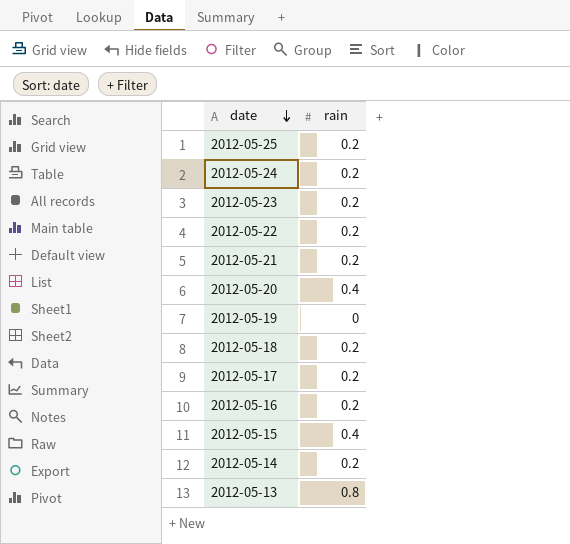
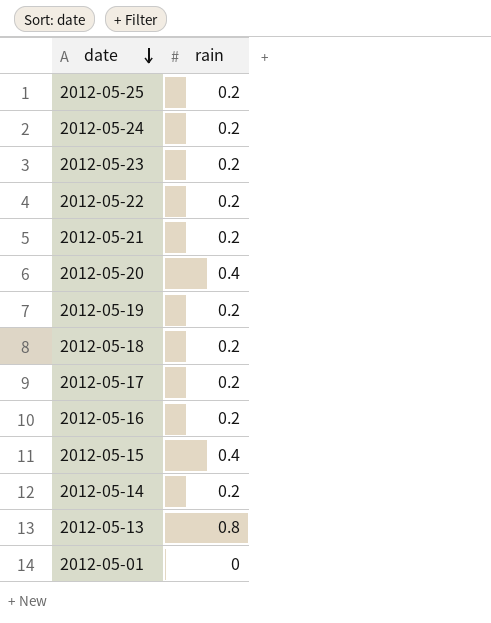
2012-05-19 | rain: 0 -> 0.2
row 2012-05-01: none -> 0

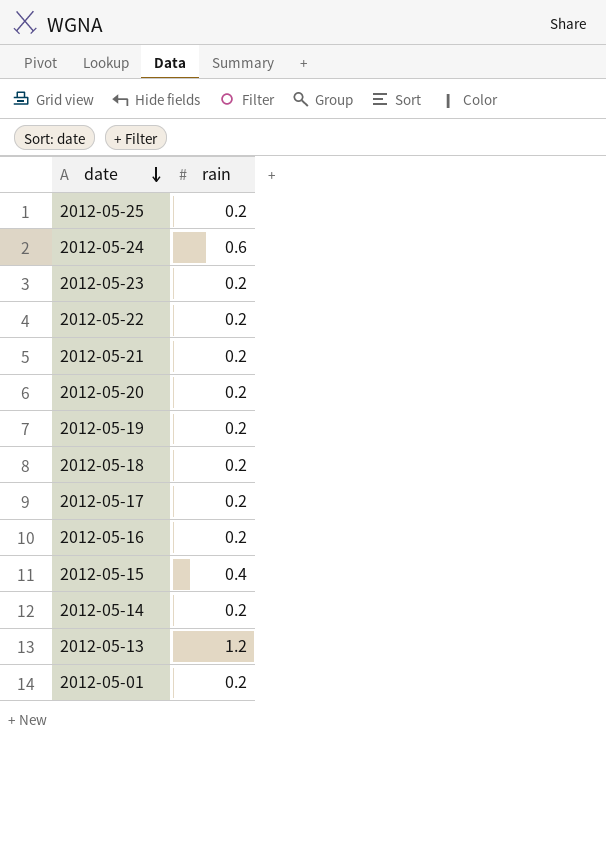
2012-05-24 | rain: 0.2 -> 0.6
2012-05-20 | rain: 0.4 -> 0.2
2012-05-13 | rain: 0.8 -> 1.2
2012-05-01 | rain: 0 -> 0.2

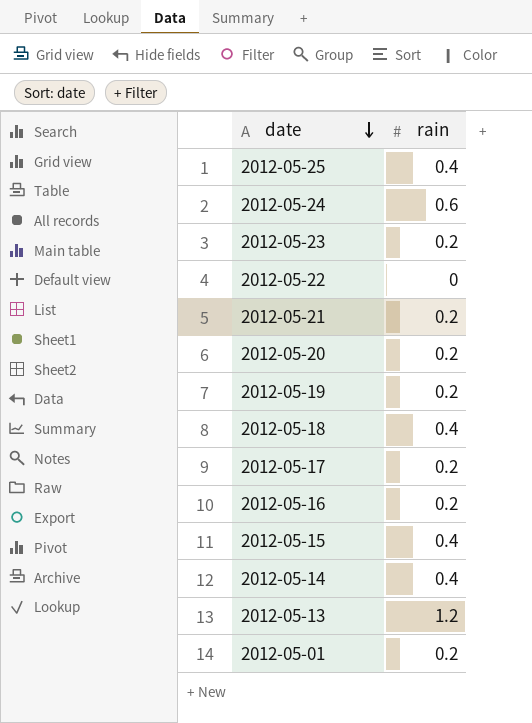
2012-05-25 | rain: 0.2 -> 0.4
2012-05-22 | rain: 0.2 -> 0
2012-05-18 | rain: 0.2 -> 0.4
2012-05-14 | rain: 0.2 -> 0.4

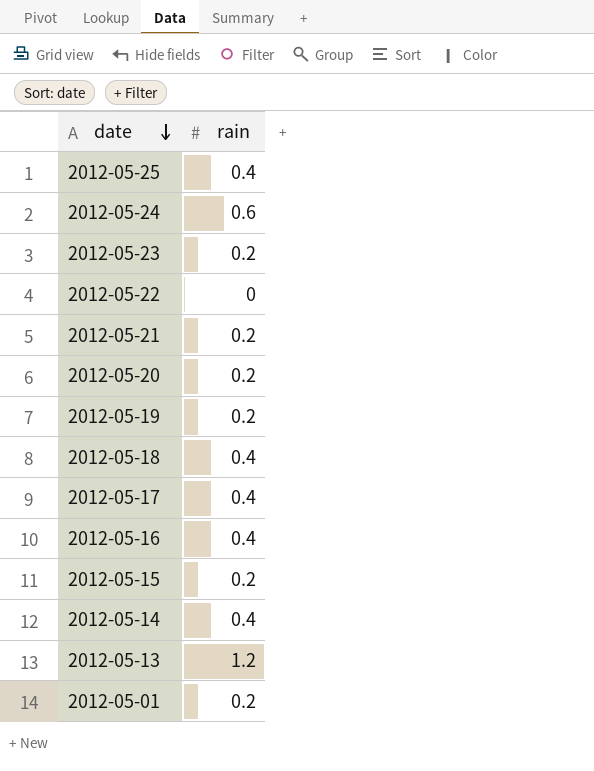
2012-05-17 | rain: 0.2 -> 0.4
2012-05-16 | rain: 0.2 -> 0.4
2012-05-15 | rain: 0.4 -> 0.2

